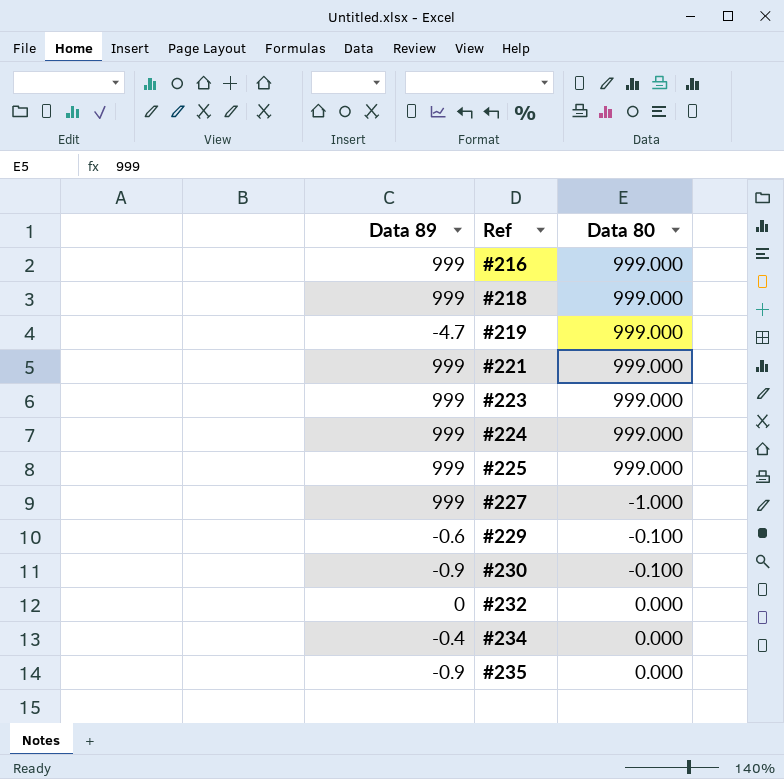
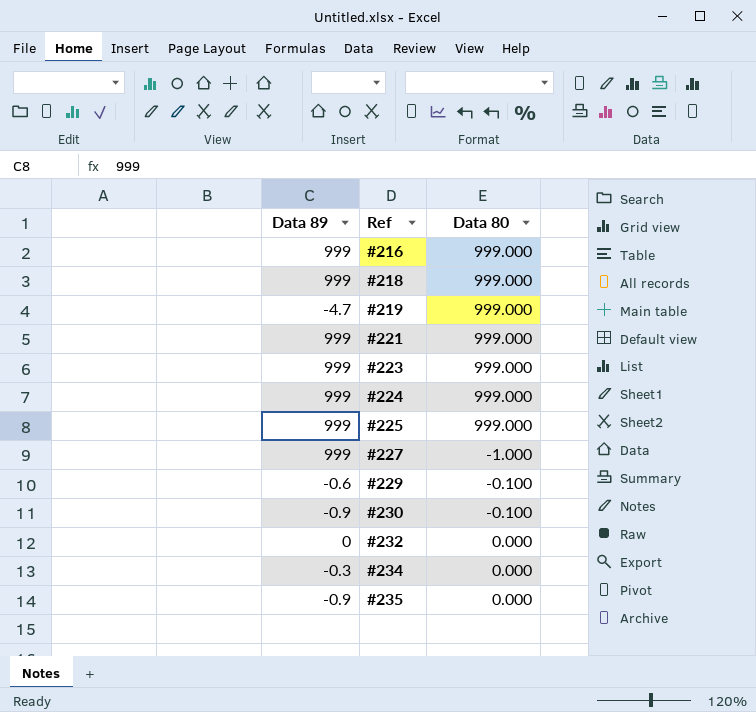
#234 | Data 89: -0.4 -> -0.3

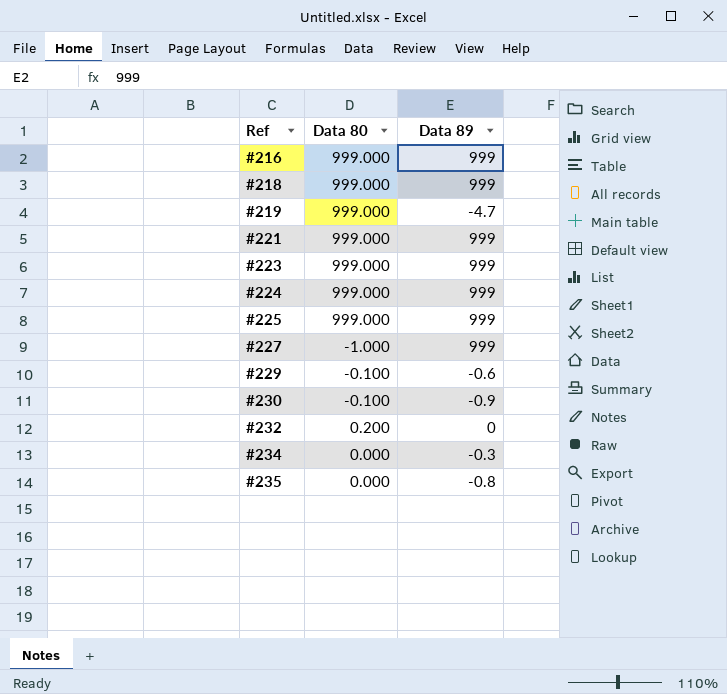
column Data 89 | position: 1 -> 3
#232 | Data 80: 0.000 -> 0.200
#235 | Data 89: -0.9 -> -0.8

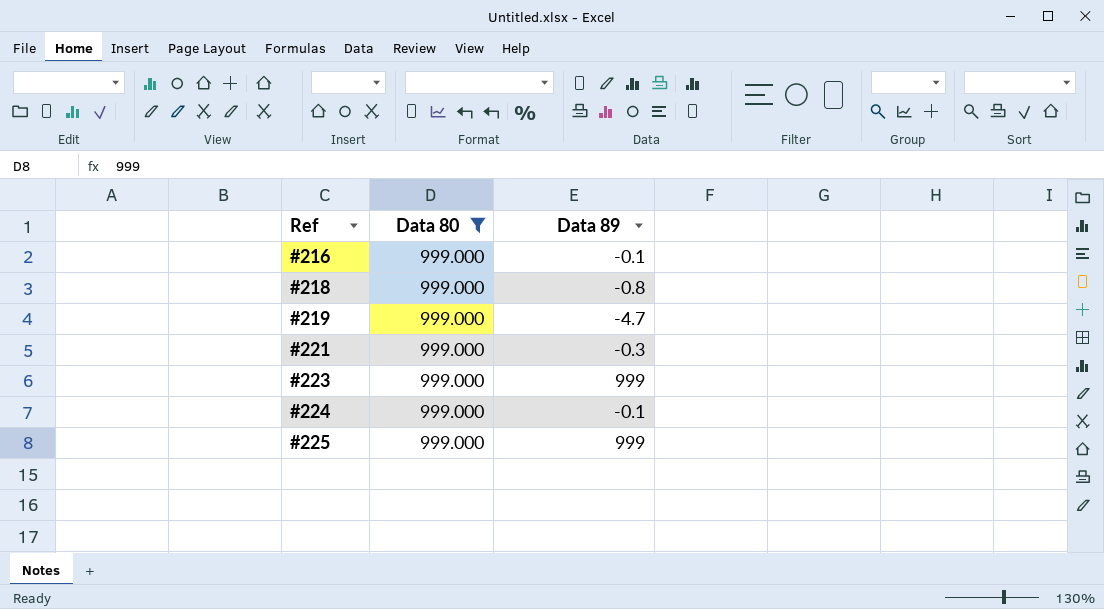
filter: none -> Data 80 = 999.000
#216 | Data 89: 999 -> -0.1
#218 | Data 89: 999 -> -0.8
#221 | Data 89: 999 -> -0.3
#224 | Data 89: 999 -> -0.1

